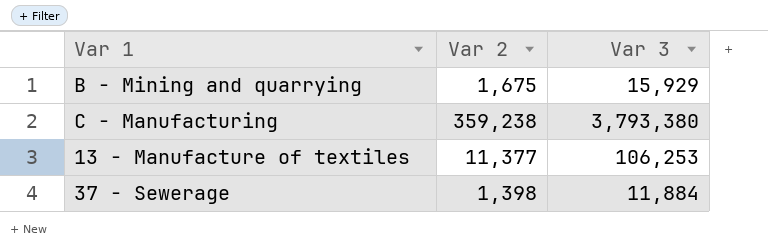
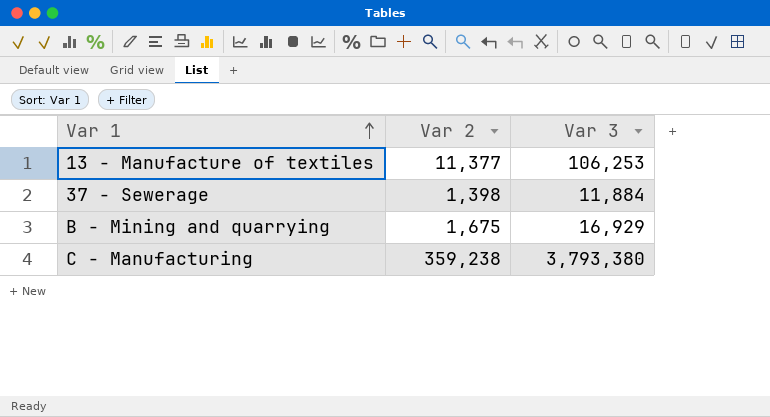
row order: none -> Var 1 ascending
B - Mining and quarrying | Var 3: 15,929 -> 16,929

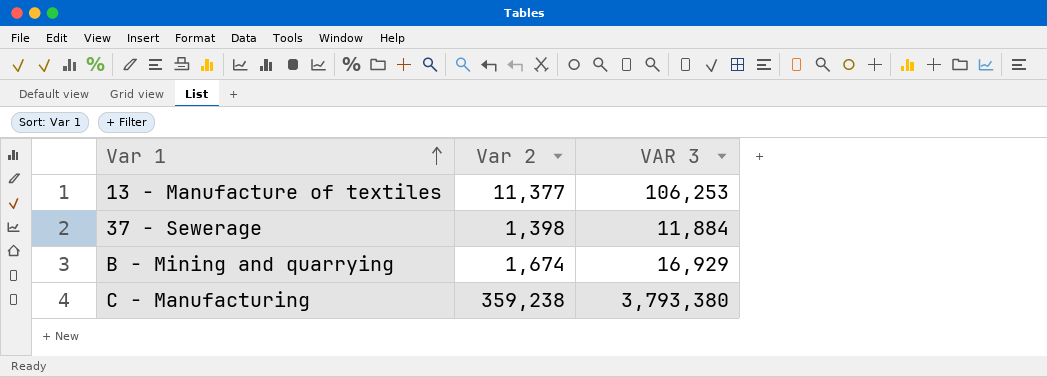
column name: Var 3 -> VAR 3
B - Mining and quarrying | Var 2: 1,675 -> 1,674

